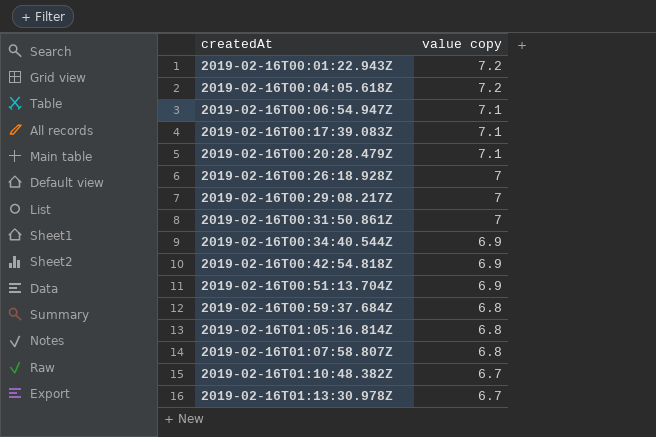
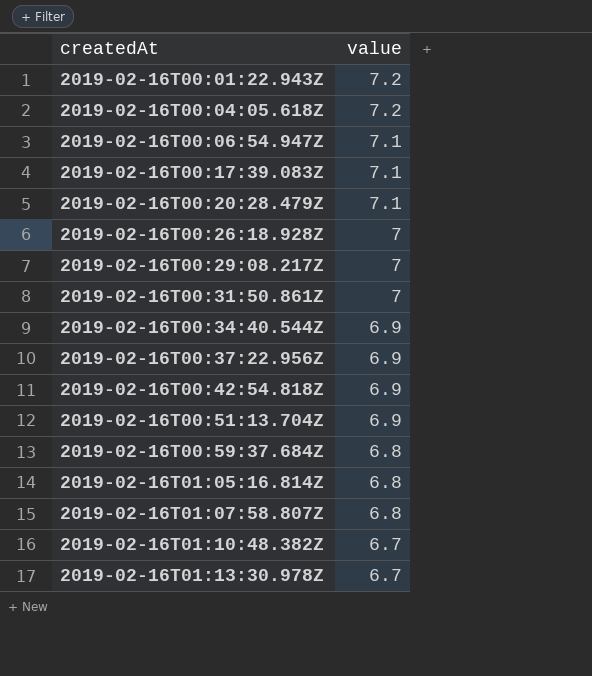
column name: value copy -> value
row 2019-02-16T00:37:22.956Z: none -> 6.9

